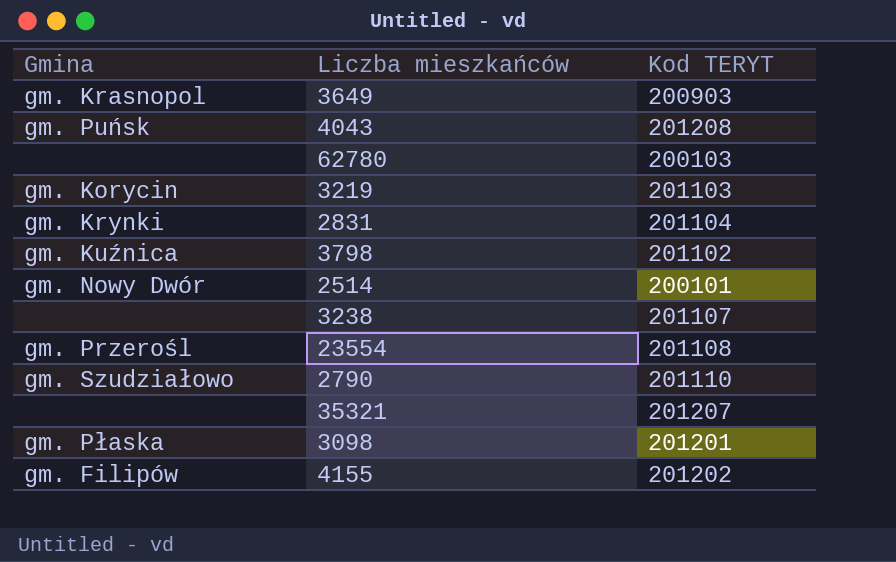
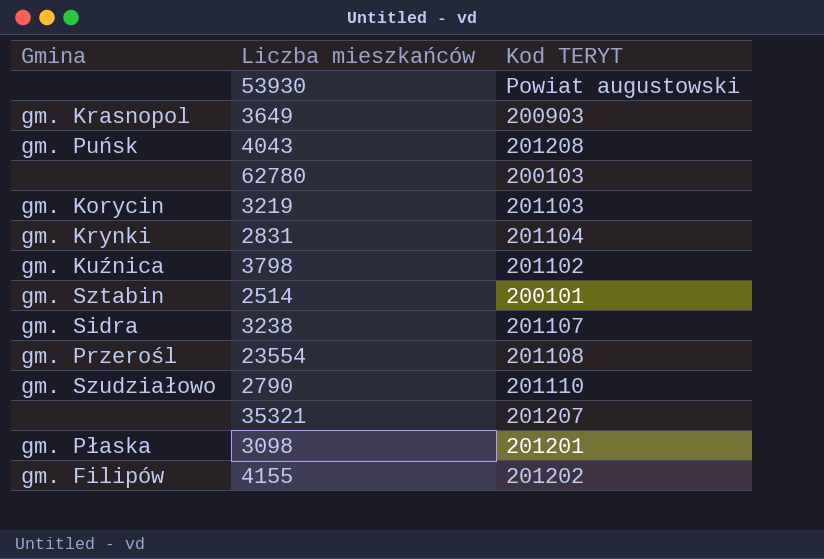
row 53930: none -> none | Powiat augustowski
2514 | Gmina: gm. Nowy Dwór -> gm. Sztabin
3238 | Gmina: none -> gm. Sidra

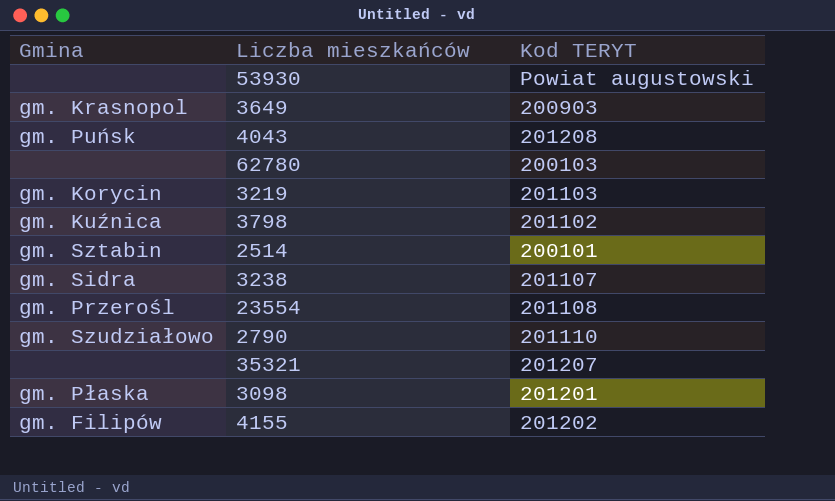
row 2831: gm. Krynki | 201104 -> none

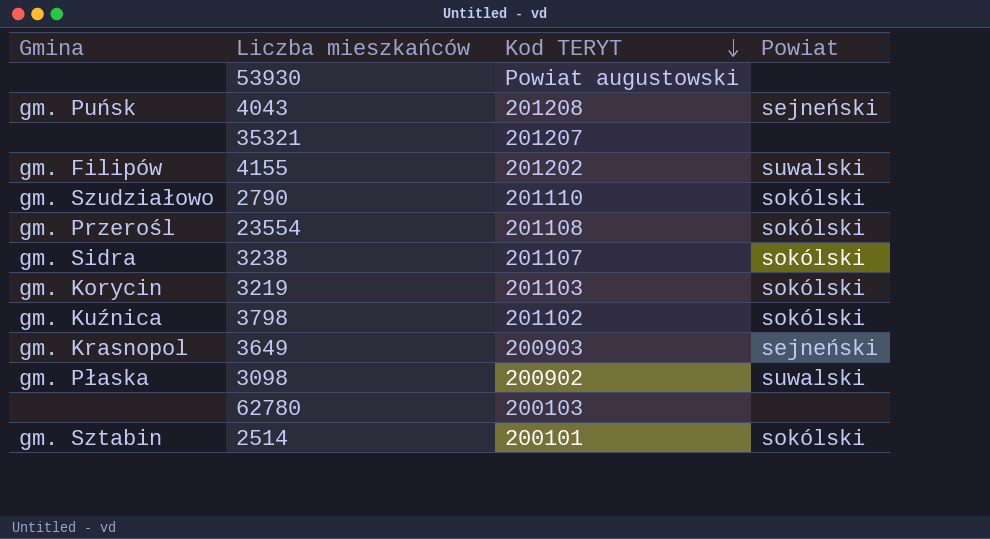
row order: none -> Kod TERYT descending
column Powiat | position: none -> 4
3098 | Kod TERYT: 201201 -> 200902

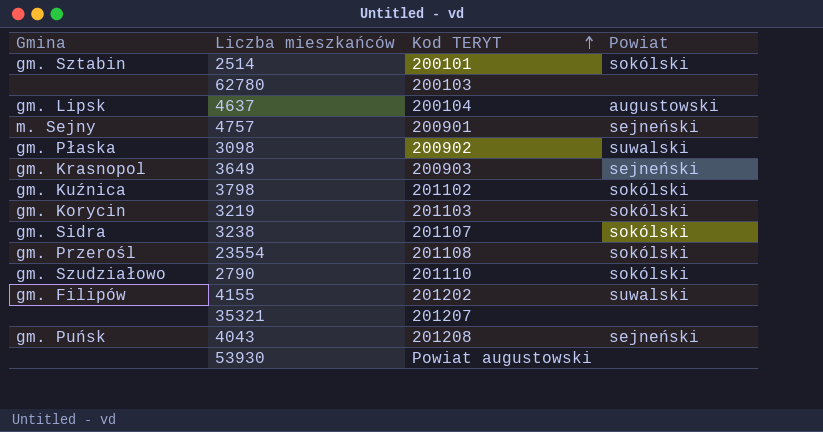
row order: Kod TERYT descending -> Kod TERYT ascending
row 4637: none -> gm. Lipsk | 200104 | augustowski
row 4757: none -> m. Sejny | 200901 | sejneński

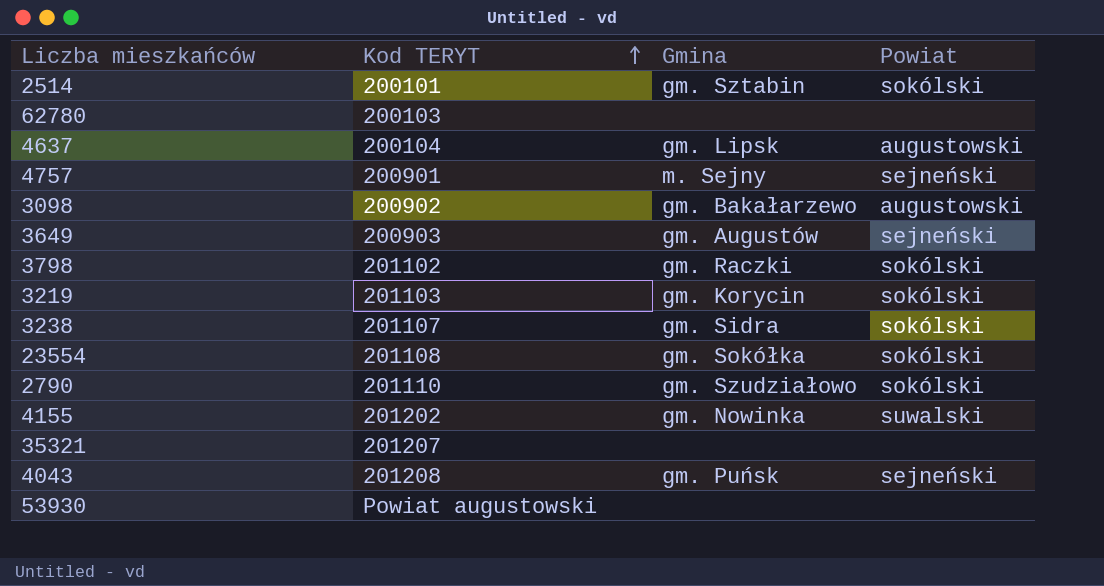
column Gmina | position: 1 -> 3
3098 | Gmina: gm. Płaska -> gm. Bakałarzewo
3098 | Powiat: suwalski -> augustowski
3649 | Gmina: gm. Krasnopol -> gm. Augustów
3798 | Gmina: gm. Kuźnica -> gm. Raczki
23554 | Gmina: gm. Przerośl -> gm. Sokółka
4155 | Gmina: gm. Filipów -> gm. Nowinka

